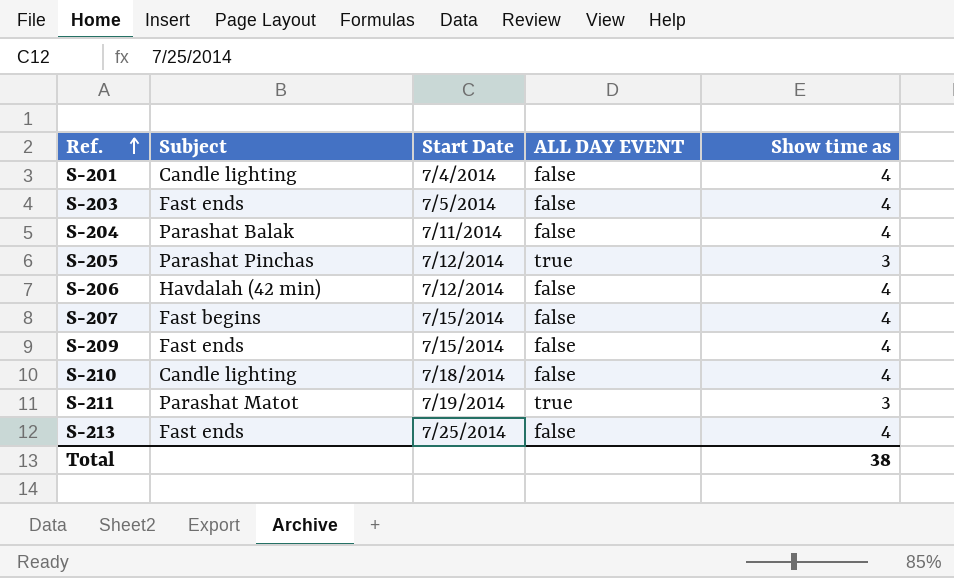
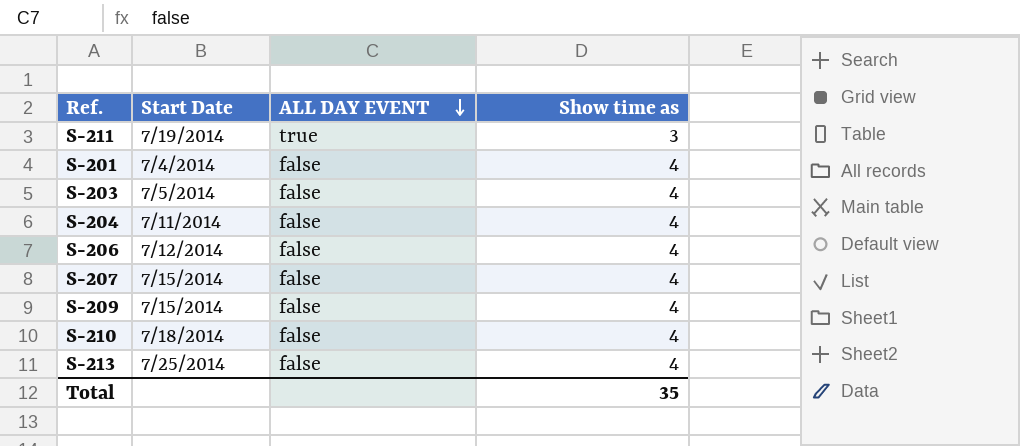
row order: Ref. ascending -> ALL DAY EVENT descending
column Subject | position: 2 -> none
row S-205: Parashat Pinchas | 7/12/2014 | true | 3 -> none
Total | Show time as: 38 -> 35

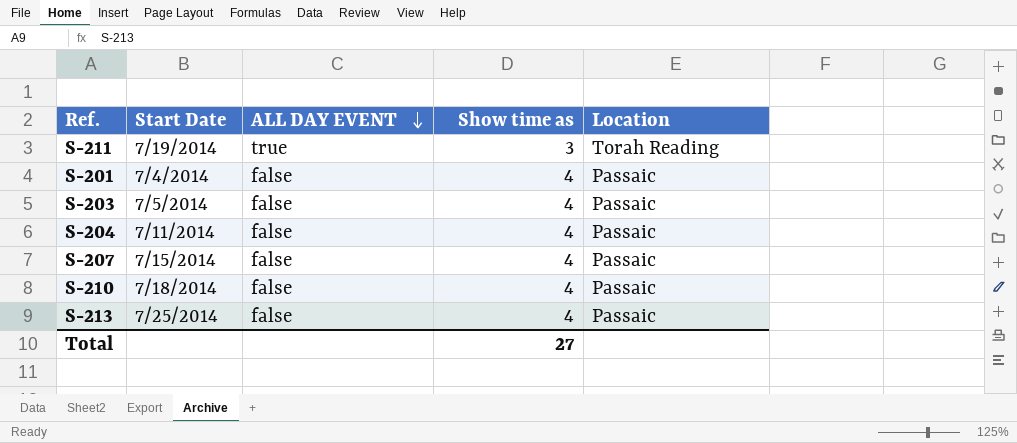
column Location | position: none -> 5
row S-206: 7/12/2014 | false | 4 -> none
row S-209: 7/15/2014 | false | 4 -> none
Total | Show time as: 35 -> 27

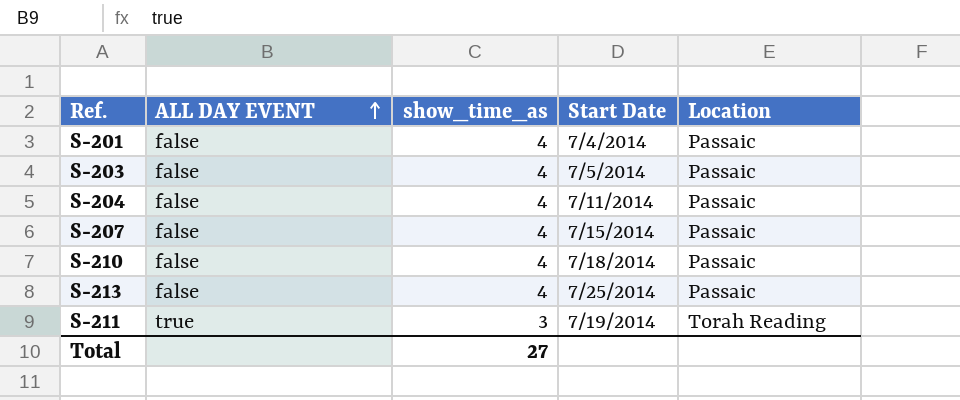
row order: ALL DAY EVENT descending -> ALL DAY EVENT ascending
column name: Show time as -> show_time_as
column Start Date | position: 2 -> 4

